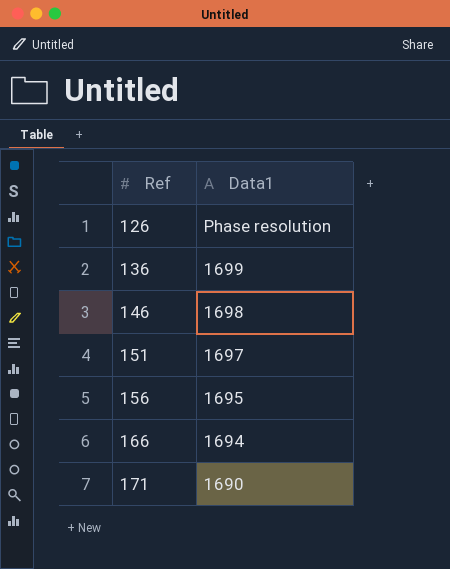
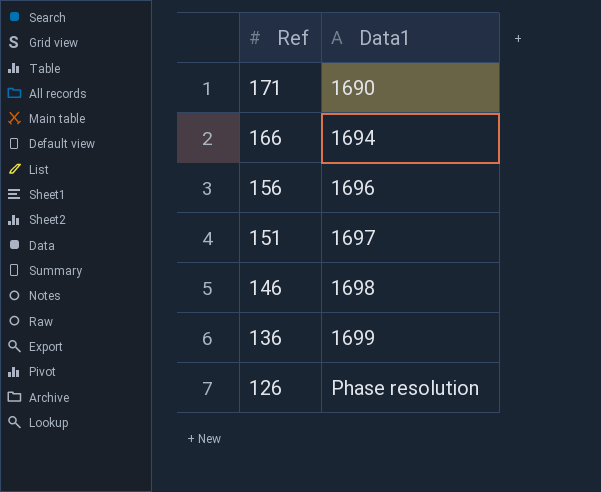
row order: Ref ascending -> Ref descending
156 | Data1: 1695 -> 1696

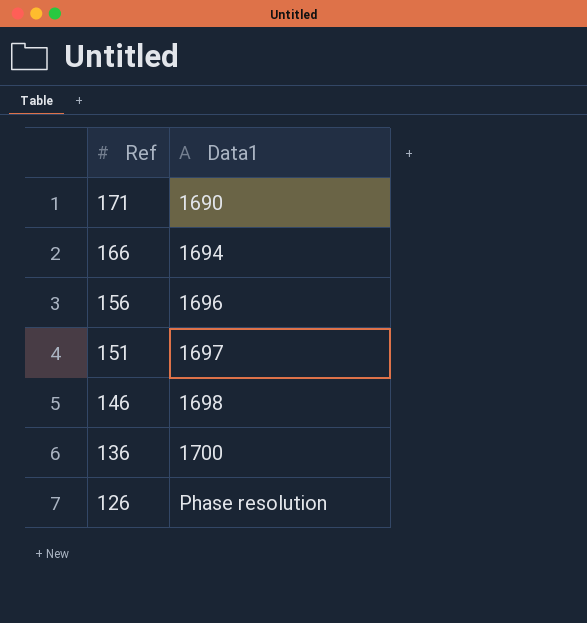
136 | Data1: 1699 -> 1700

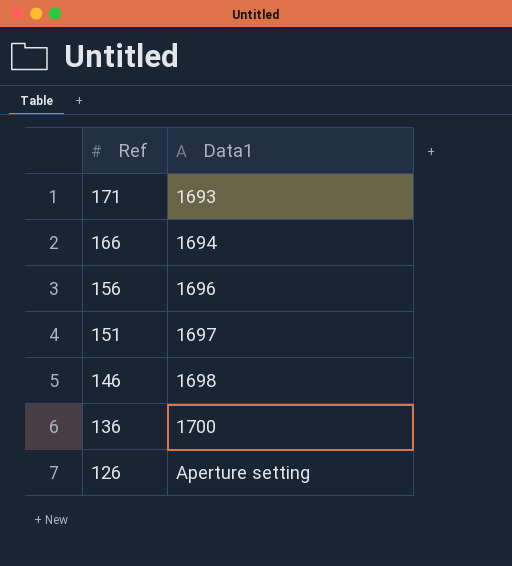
171 | Data1: 1690 -> 1693
126 | Data1: Phase resolution -> Aperture setting

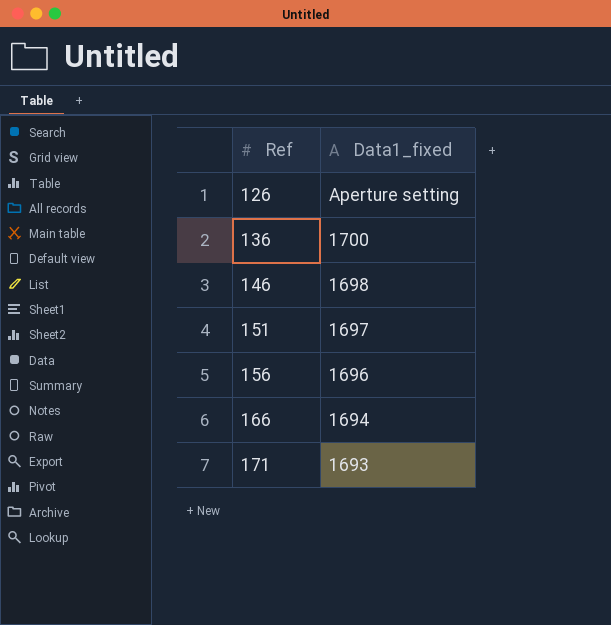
row order: Ref descending -> Ref ascending
column name: Data1 -> Data1_fixed

